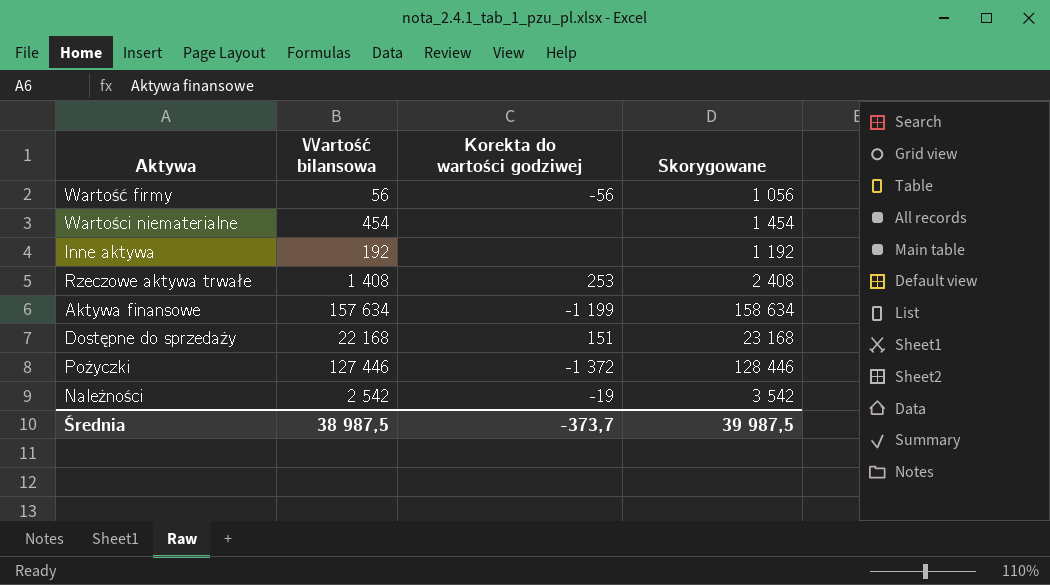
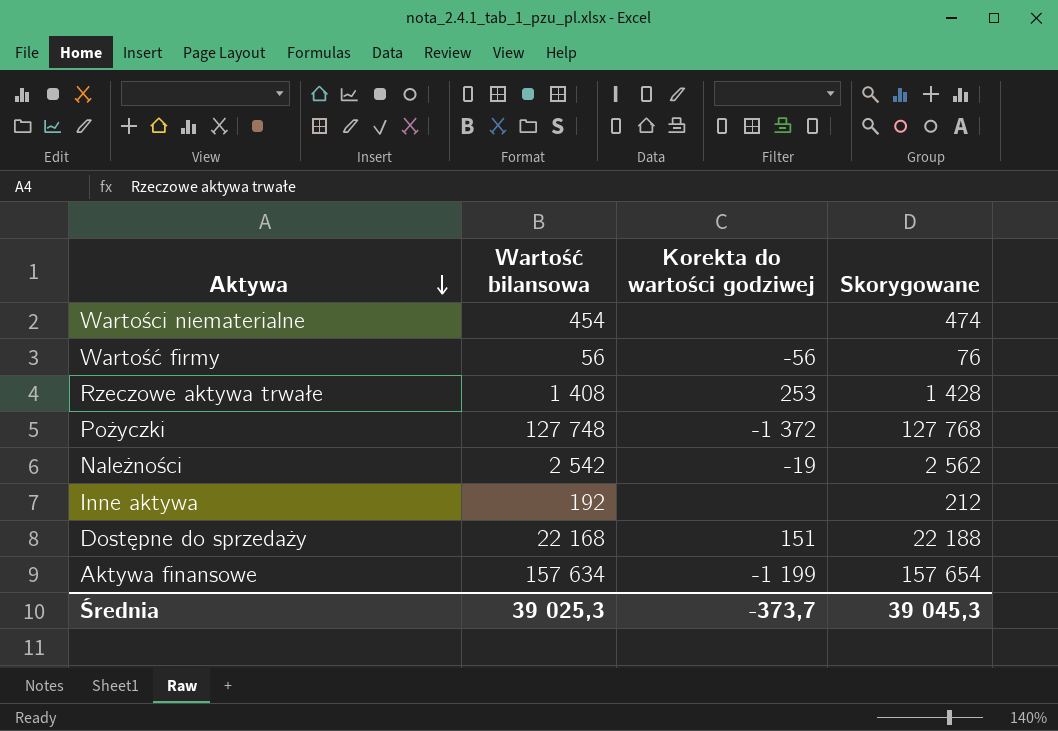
row order: none -> Aktywa descending
column Skorygowane | formula: [Wartość bilansowa] + 1000 -> [Wartość bilansowa] + 20
Pożyczki | Wartość bilansowa: 127 446 -> 127 748
Średnia | Wartość bilansowa: 38 987,5 -> 39 025,3
Średnia | Skorygowane: 39 987,5 -> 39 045,3

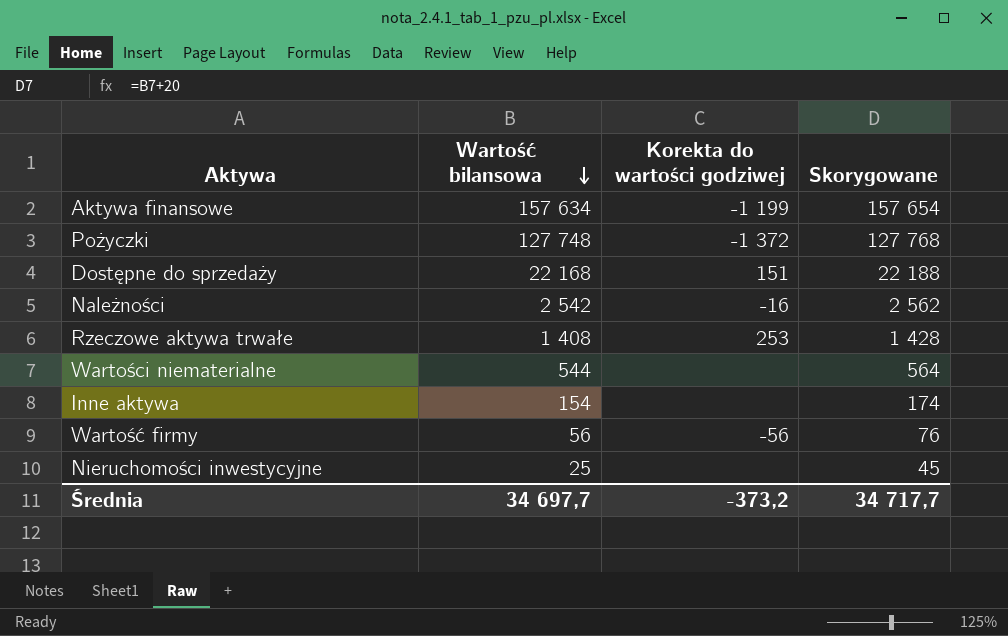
row order: Aktywa descending -> Wartość bilansowa descending
Należności | Korekta do wartości godziwej: -19 -> -16
Wartości niematerialne | Wartość bilansowa: 454 -> 544
Wartości niematerialne | Skorygowane: 474 -> 564
Inne aktywa | Wartość bilansowa: 192 -> 154
Inne aktywa | Skorygowane: 212 -> 174
row Nieruchomości inwestycyjne: none -> 25 | none | 45
Średnia | Wartość bilansowa: 39 025,3 -> 34 697,7
Średnia | Korekta do wartości godziwej: -373,7 -> -373,2
Średnia | Skorygowane: 39 045,3 -> 34 717,7

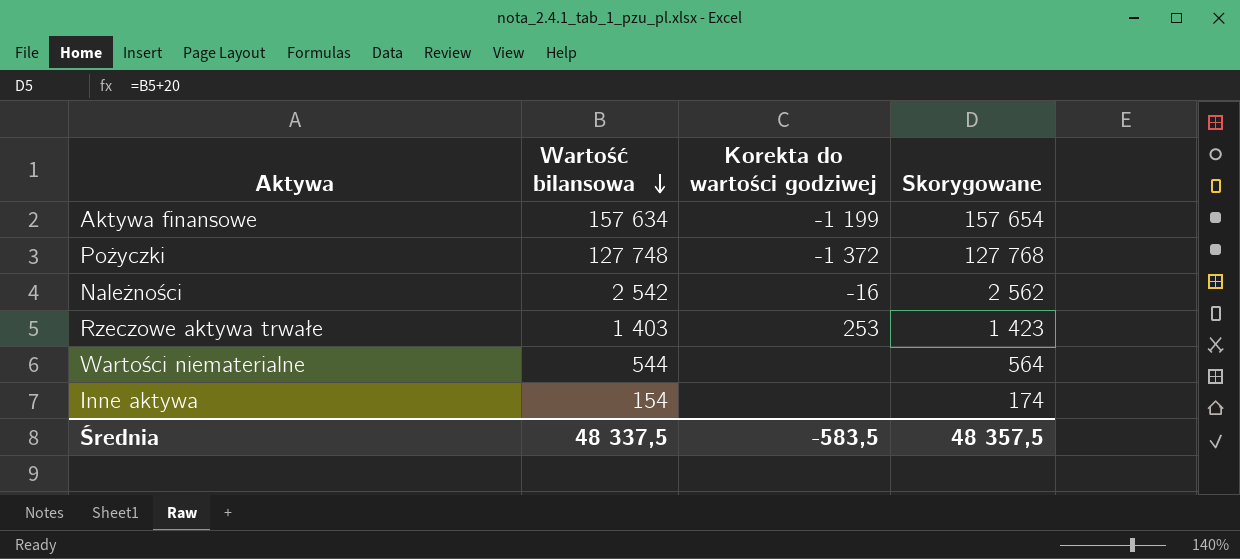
row Dostępne do sprzedaży: 22 168 | 151 | 22 188 -> none
row Wartość firmy: 56 | -56 | 76 -> none
row Nieruchomości inwestycyjne: 25 | none | 45 -> none
Rzeczowe aktywa trwałe | Wartość bilansowa: 1 408 -> 1 403
Rzeczowe aktywa trwałe | Skorygowane: 1 428 -> 1 423
Średnia | Wartość bilansowa: 34 697,7 -> 48 337,5
Średnia | Korekta do wartości godziwej: -373,2 -> -583,5
Średnia | Skorygowane: 34 717,7 -> 48 357,5

